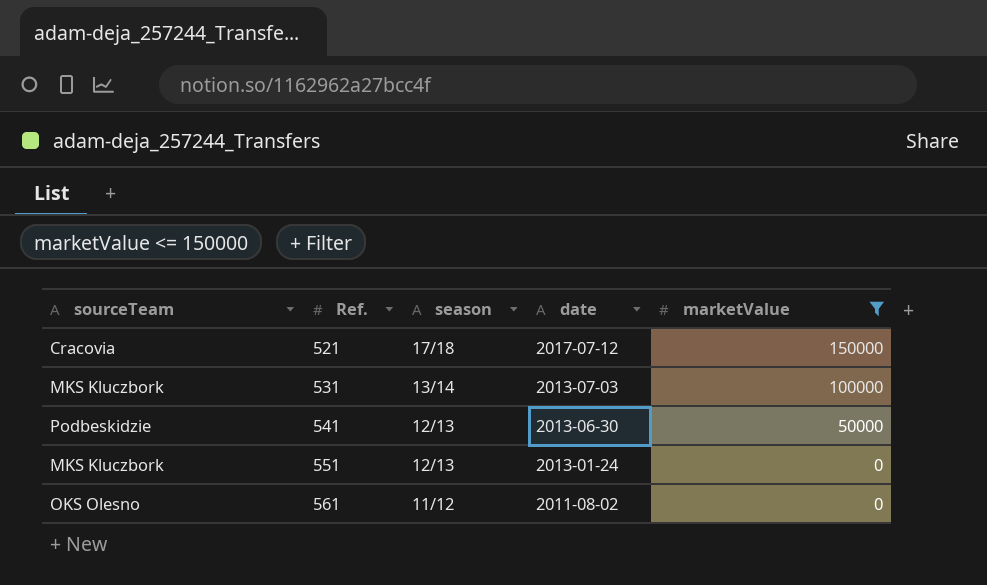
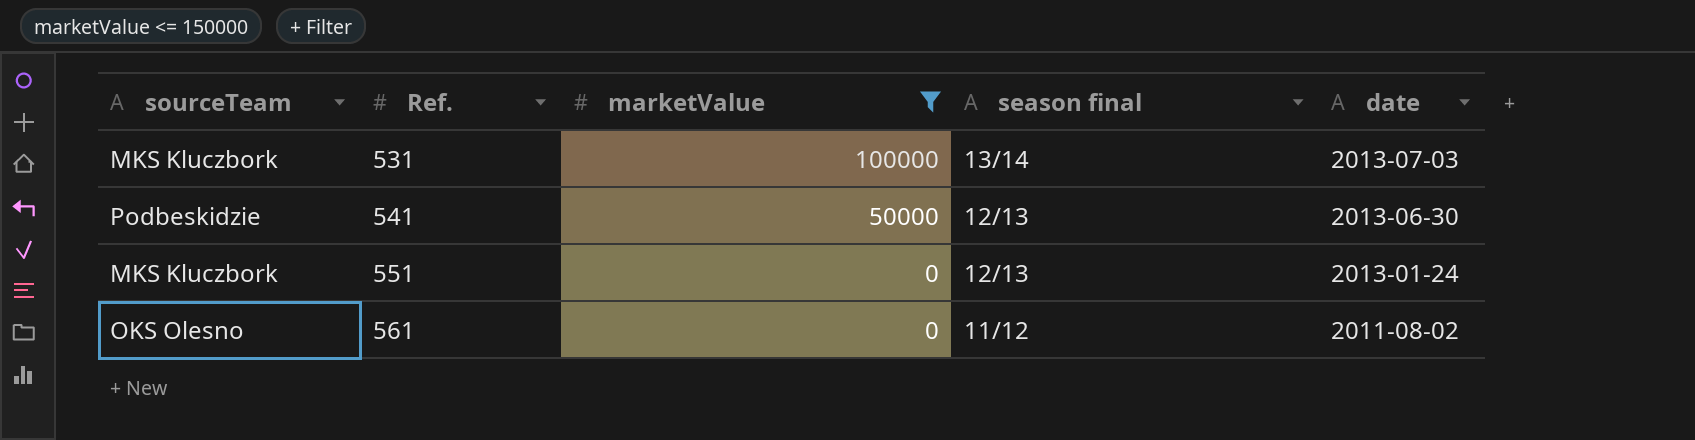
column marketValue | position: 5 -> 3
column name: season -> season final
row 521: Cracovia | 17/18 | 2017-07-12 | 150000 -> none

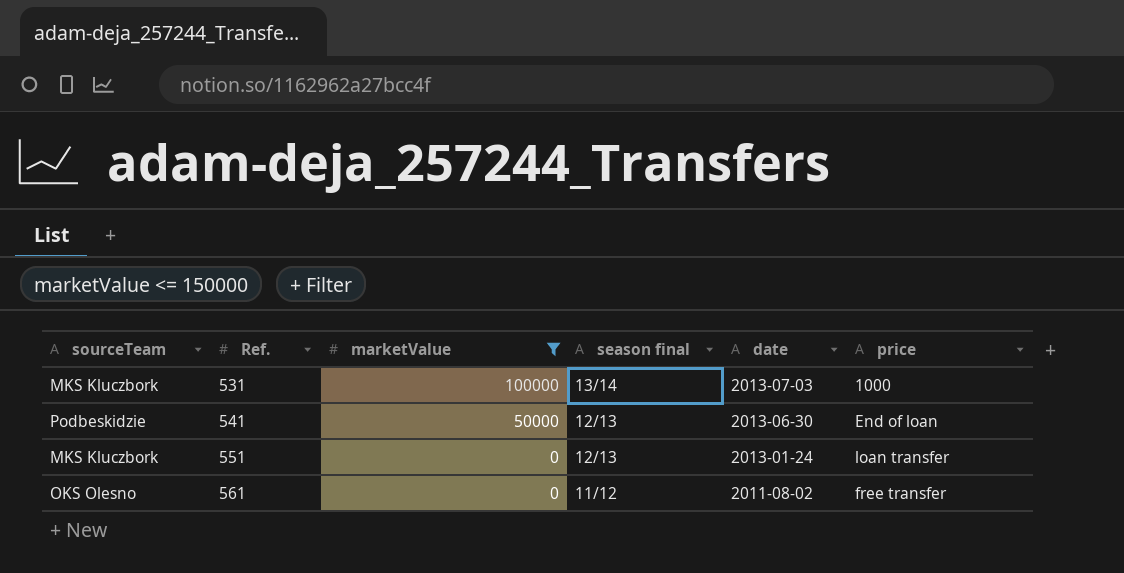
column price | position: none -> 6

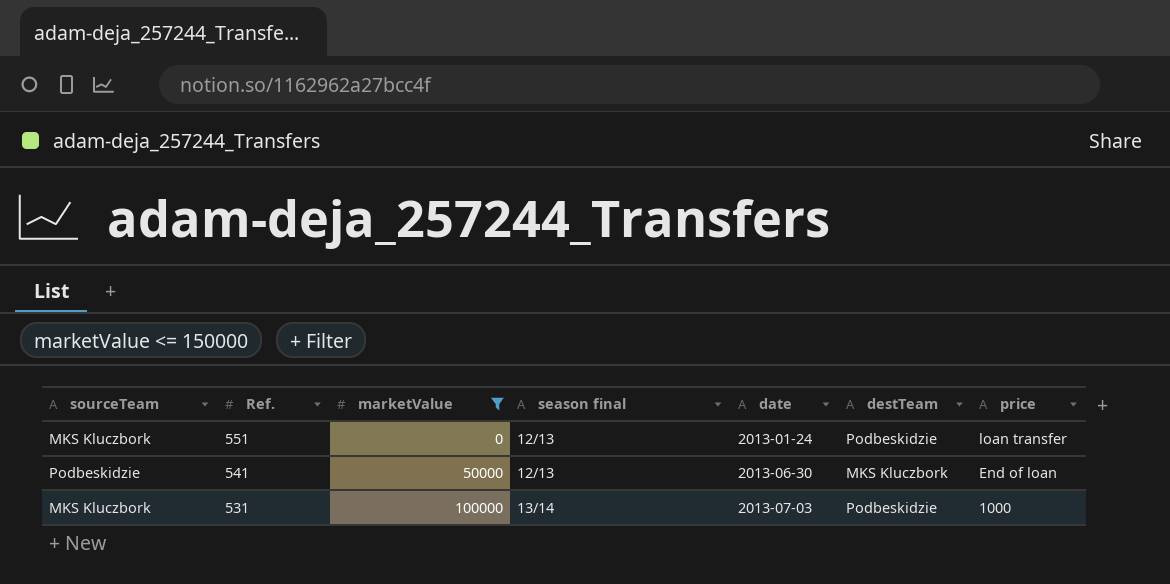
row order: Ref. ascending -> Ref. descending
column destTeam | position: none -> 6
row 561: OKS Olesno | 0 | 11/12 | 2011-08-02 | free transfer -> none

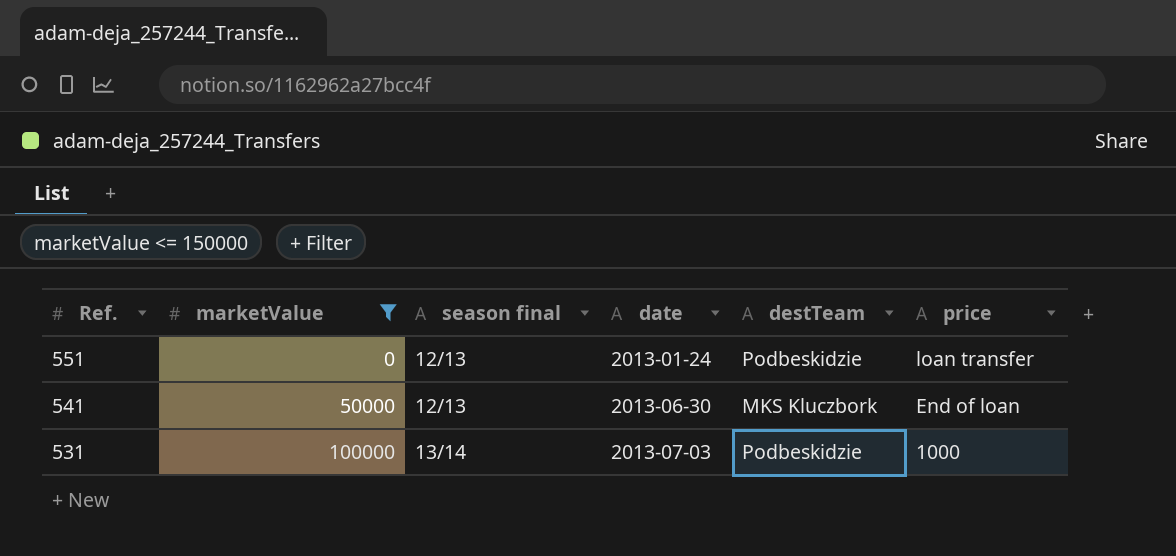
column sourceTeam | position: 1 -> none

